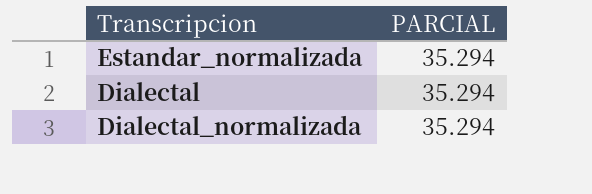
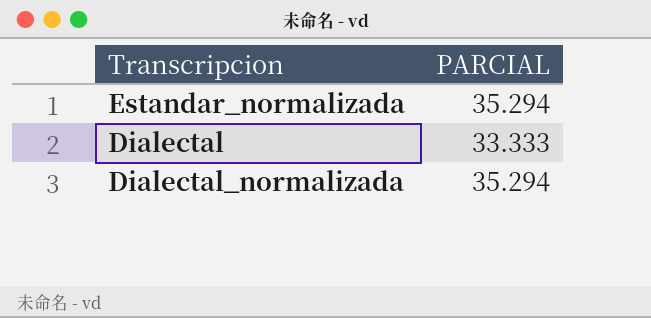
Dialectal | PARCIAL: 35.294 -> 33.333

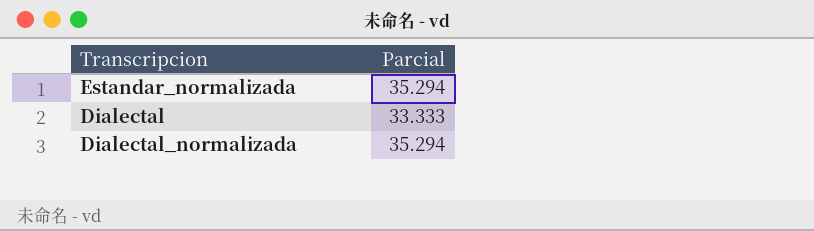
column name: PARCIAL -> Parcial

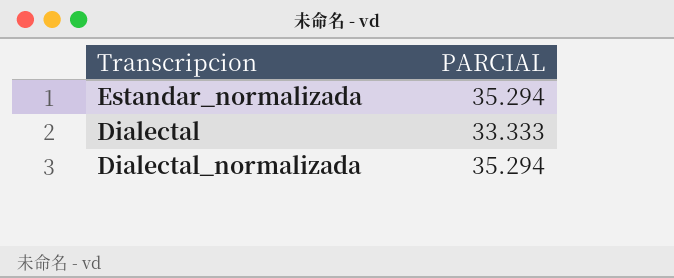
column name: Parcial -> PARCIAL

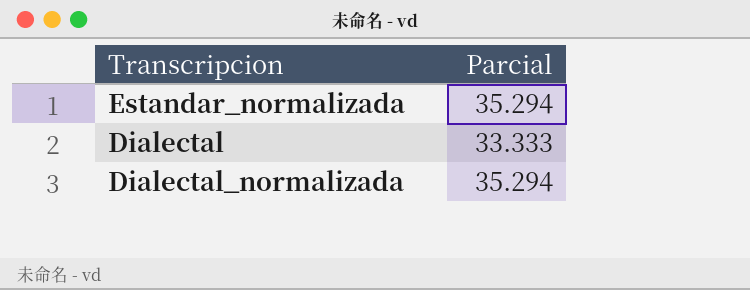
column name: PARCIAL -> Parcial

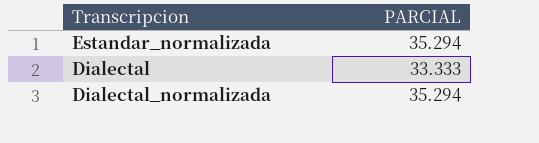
column name: Parcial -> PARCIAL

